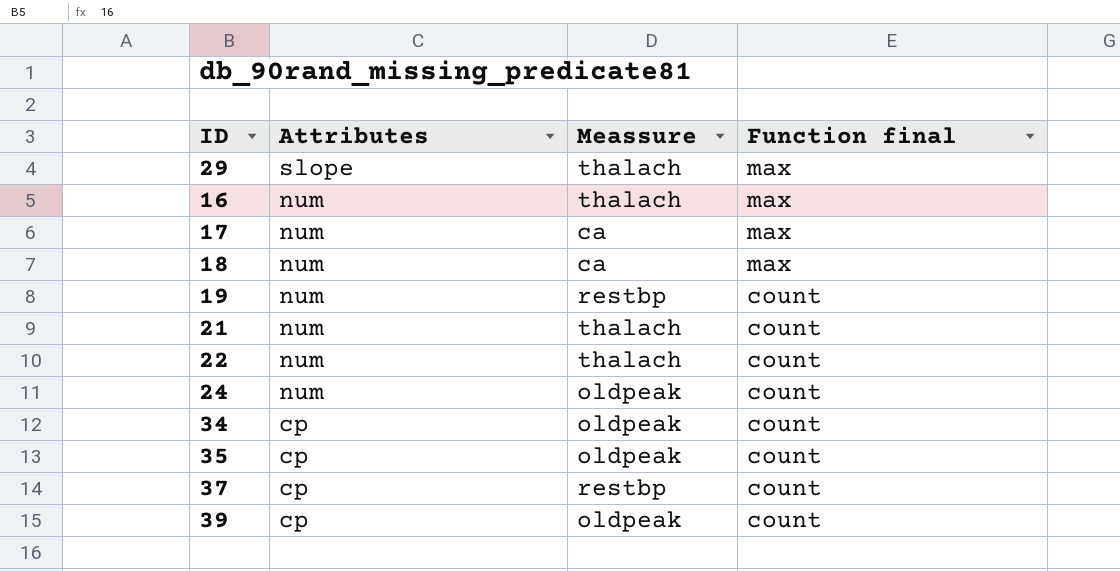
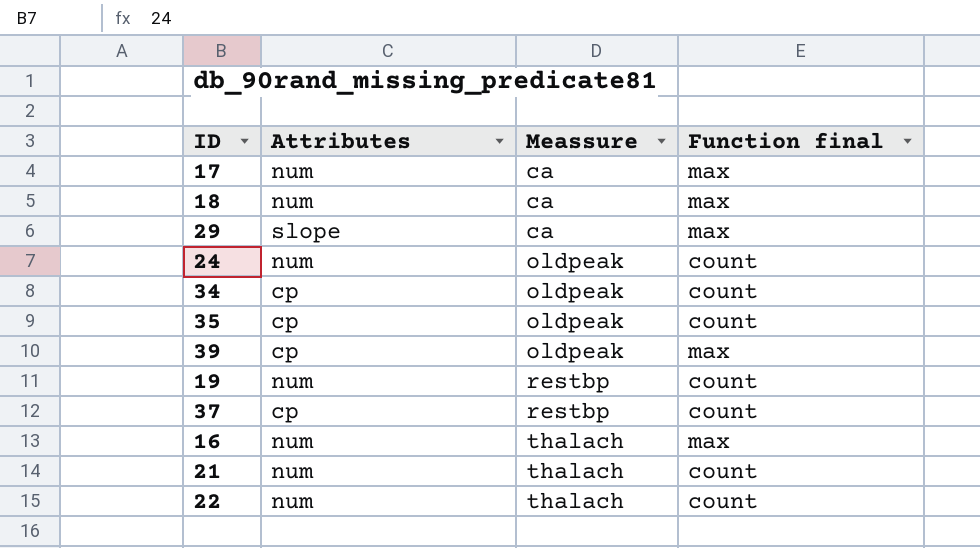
row order: Attributes descending -> Meassure ascending
29 | Meassure: thalach -> ca
39 | Function final: count -> max

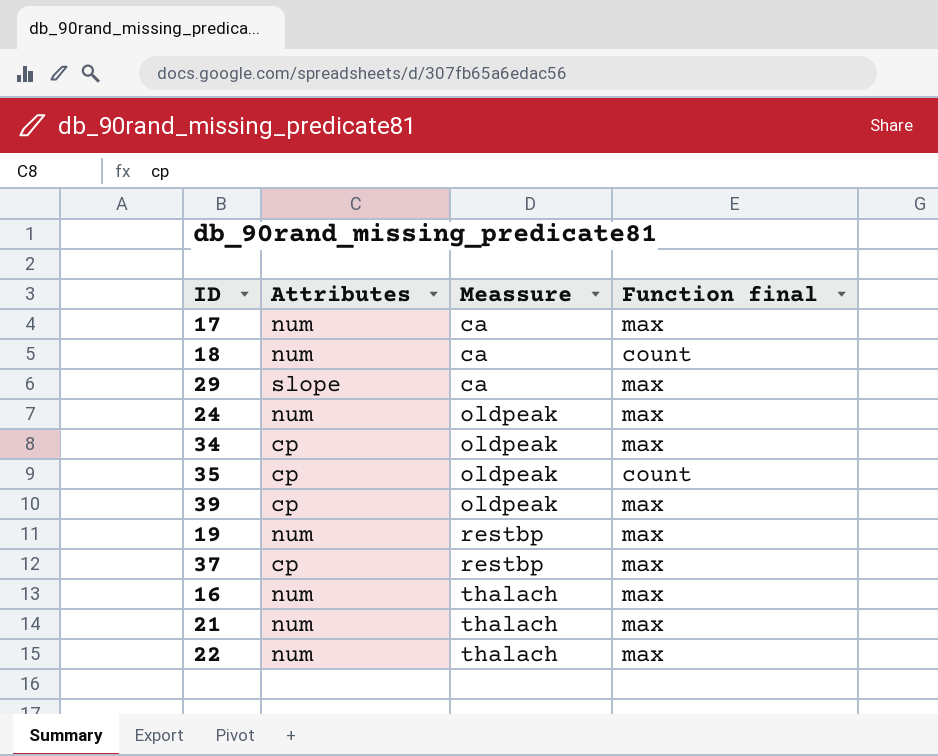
18 | Function final: max -> count
24 | Function final: count -> max
34 | Function final: count -> max
19 | Function final: count -> max
37 | Function final: count -> max
21 | Function final: count -> max
22 | Function final: count -> max

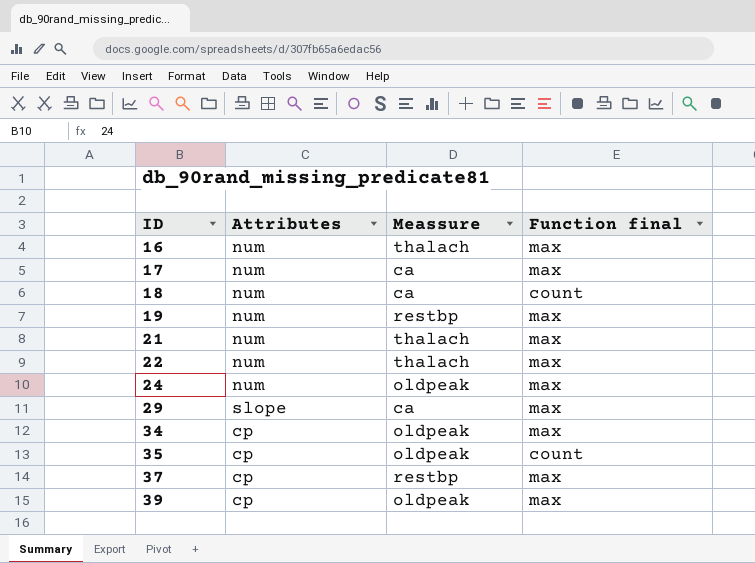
row order: Meassure ascending -> ID ascending

